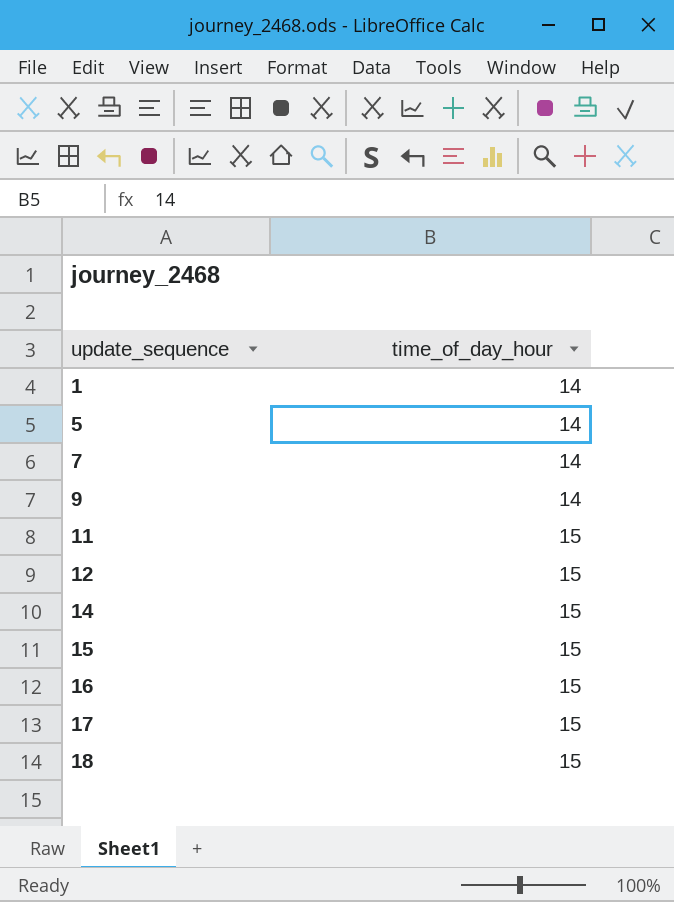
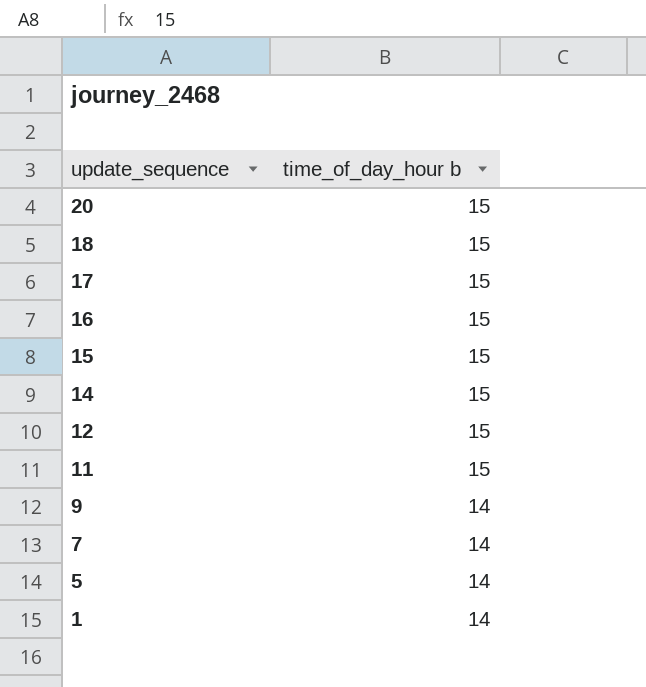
row order: update_sequence ascending -> update_sequence descending
column name: time_of_day_hour -> time_of_day_hour b
row 20: none -> 15

